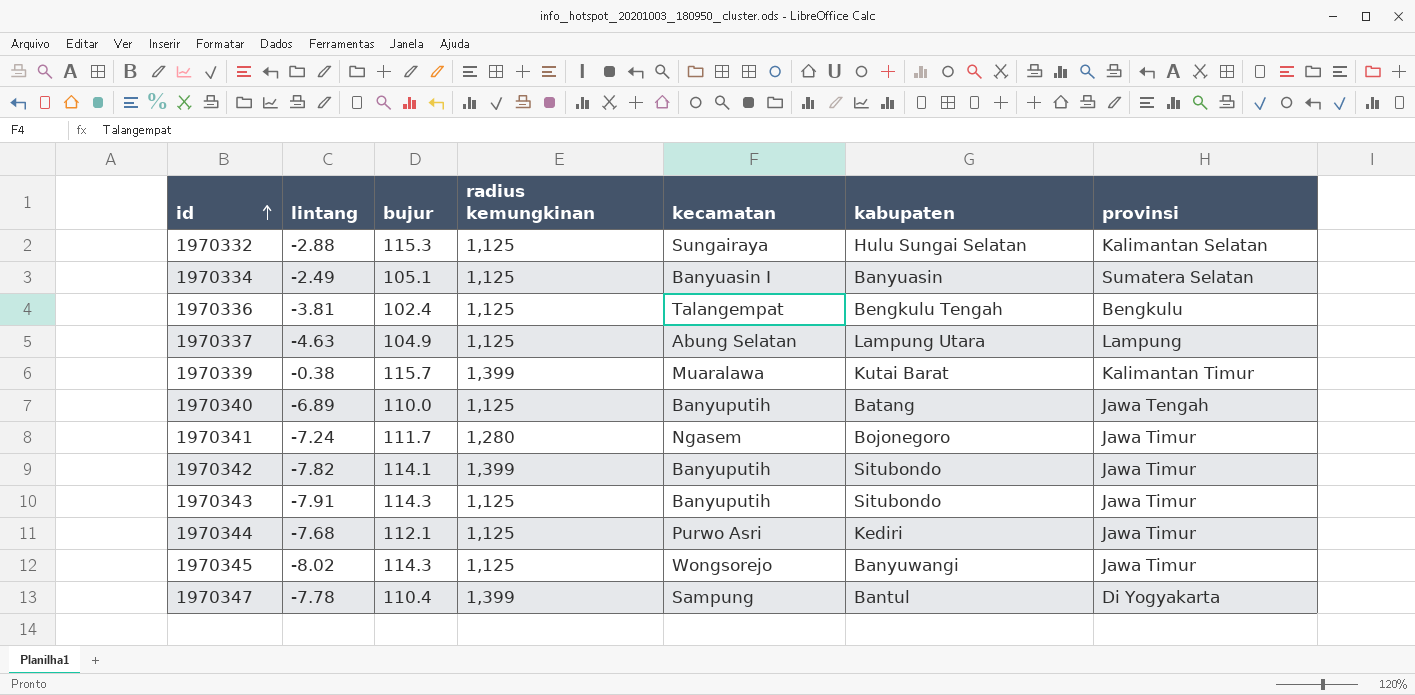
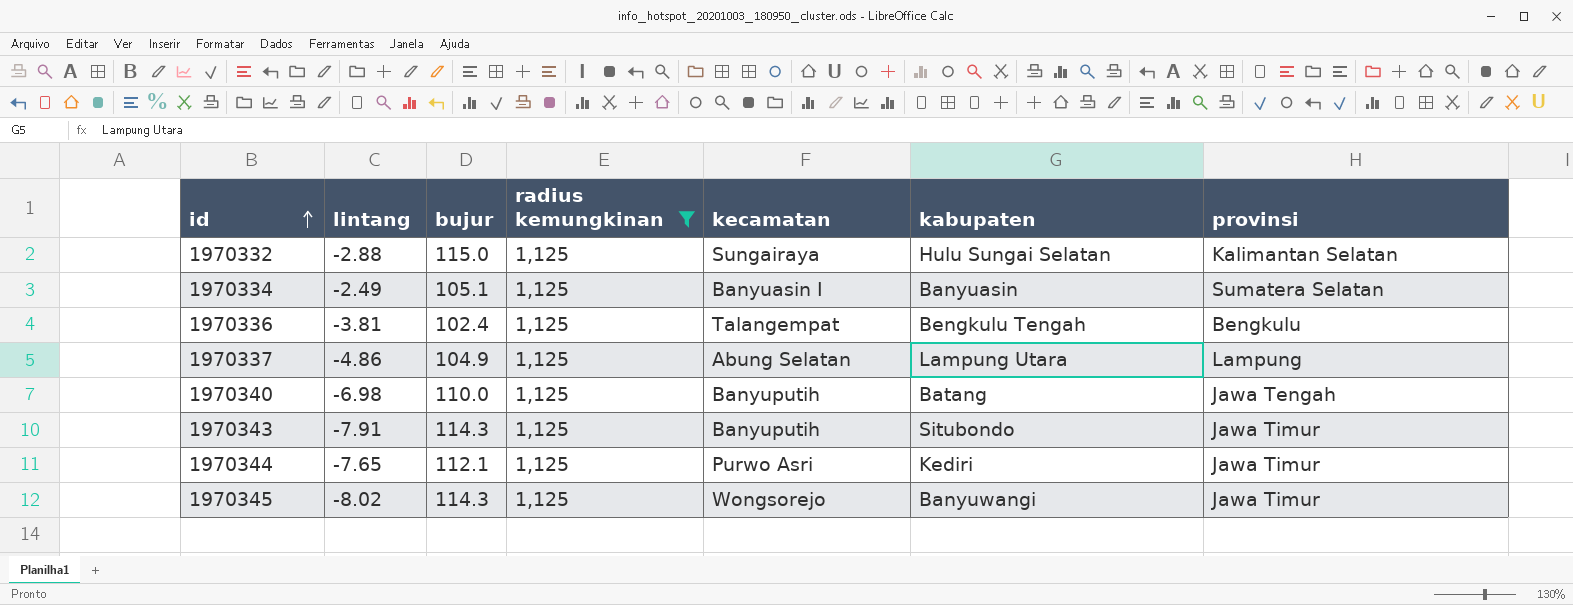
filter: none -> radius kemungkinan = 1,125
1970332 | bujur: 115.3 -> 115.0
1970337 | lintang: -4.63 -> -4.86
1970340 | lintang: -6.89 -> -6.98
1970344 | lintang: -7.68 -> -7.65

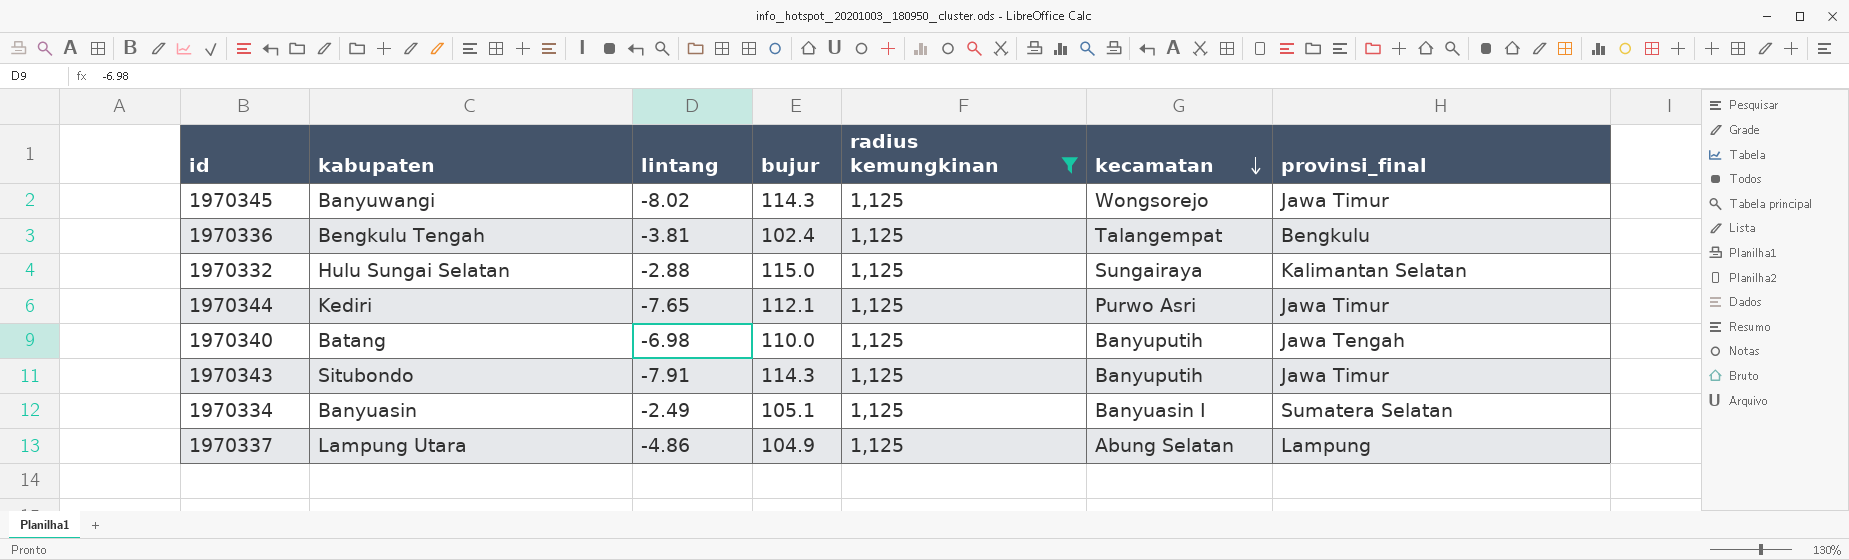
row order: id ascending -> kecamatan descending
column kabupaten | position: 6 -> 2
column name: provinsi -> provinsi_final

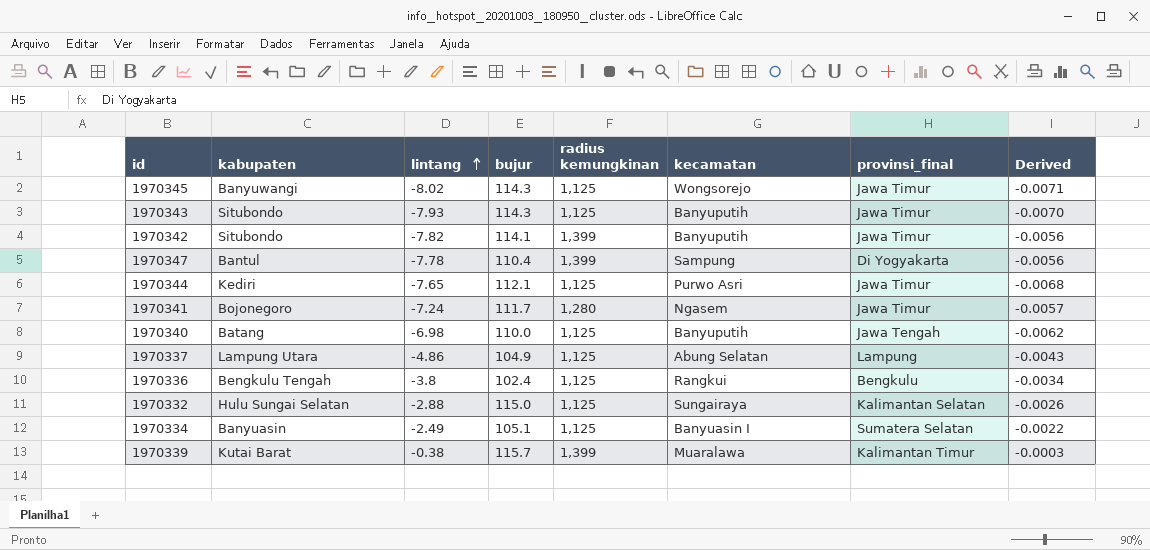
filter: radius kemungkinan = 1,125 -> none
row order: kecamatan descending -> lintang ascending
column Derived | formula: none -> [lintang] / [radius kemungkinan]
1970343 | lintang: -7.91 -> -7.93
1970336 | lintang: -3.81 -> -3.8
1970336 | kecamatan: Talangempat -> Rangkui

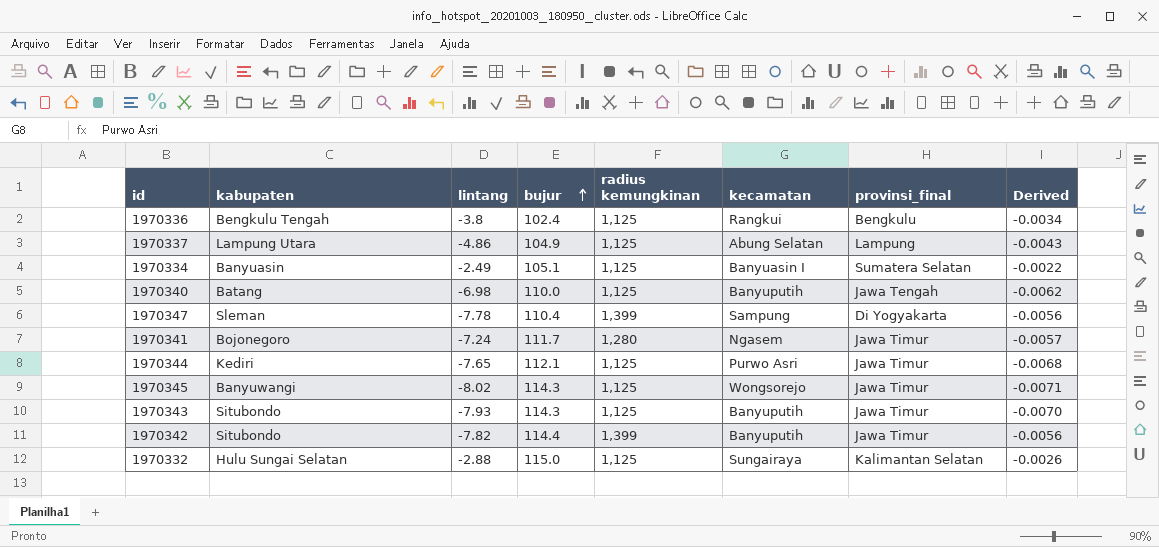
row order: lintang ascending -> bujur ascending
row 1970339: Kutai Barat | -0.38 | 115.7 | 1,399 | Muaralawa | Kalimantan Timur | -0.0003 -> none
1970347 | kabupaten: Bantul -> Sleman
1970342 | bujur: 114.1 -> 114.4

